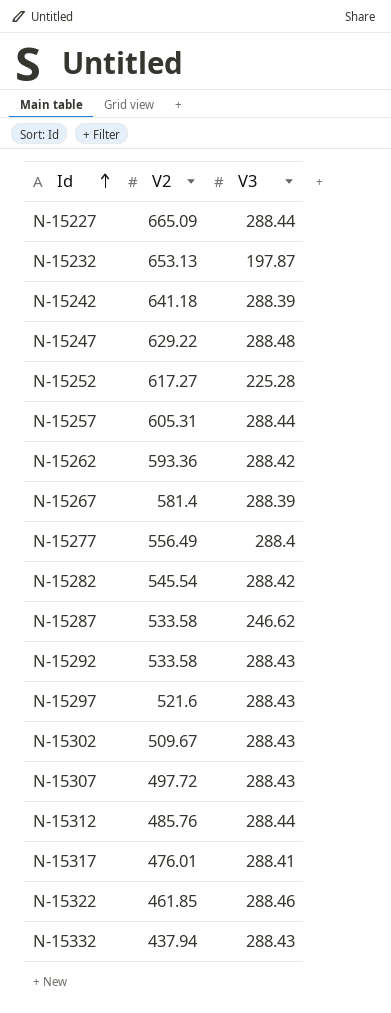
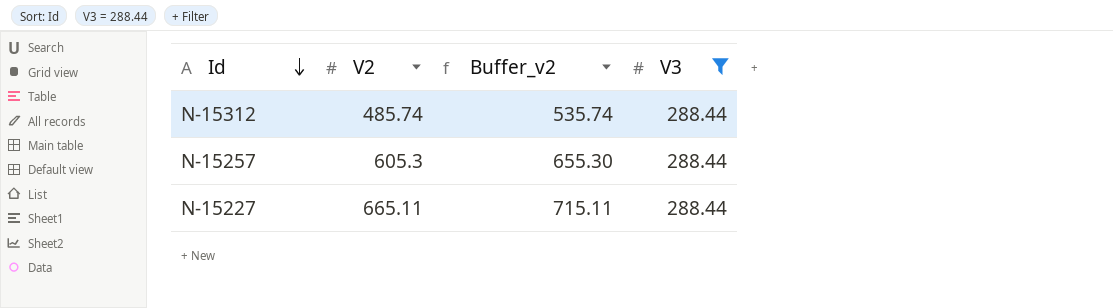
filter: none -> V3 = 288.44
row order: Id ascending -> Id descending
column Buffer_v2 | formula: none -> [V2] + 50
N-15312 | V2: 485.76 -> 485.74
N-15257 | V2: 605.31 -> 605.3
N-15227 | V2: 665.09 -> 665.11

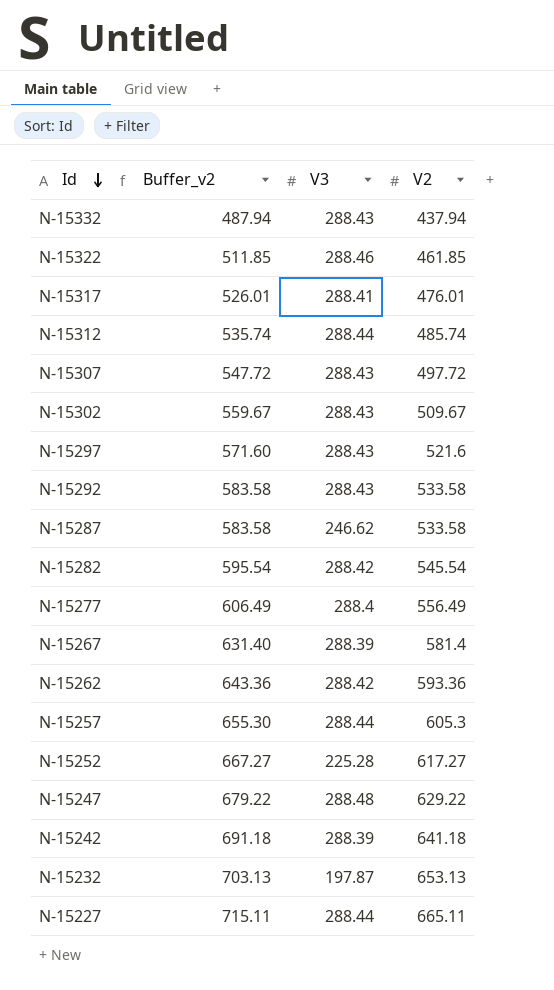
filter: V3 = 288.44 -> none
column V2 | position: 2 -> 4

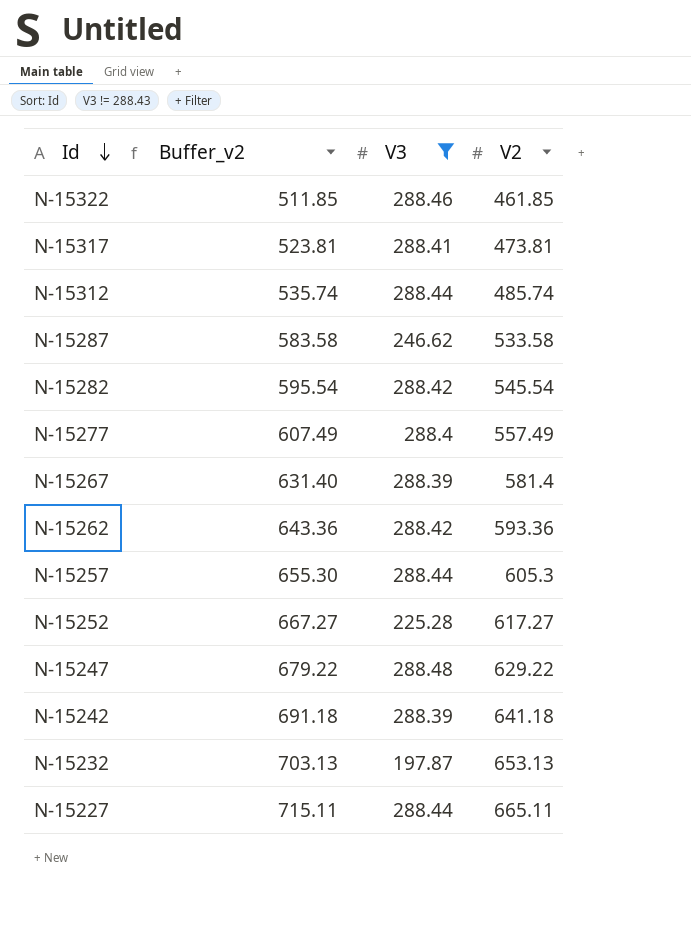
filter: none -> V3 != 288.43
N-15317 | Buffer_v2: 526.01 -> 523.81
N-15317 | V2: 476.01 -> 473.81
N-15277 | Buffer_v2: 606.49 -> 607.49
N-15277 | V2: 556.49 -> 557.49

